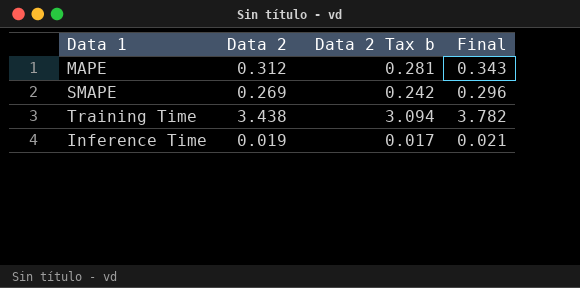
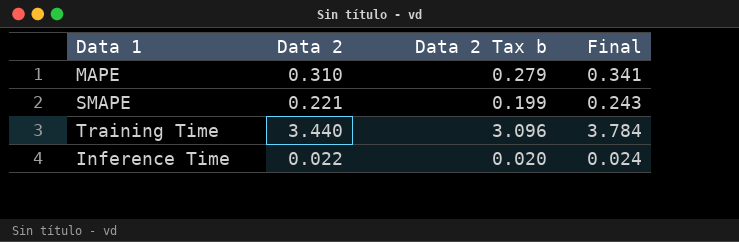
MAPE | Data 2: 0.312 -> 0.310
MAPE | Data 2 Tax b: 0.281 -> 0.279
MAPE | Final: 0.343 -> 0.341
SMAPE | Data 2: 0.269 -> 0.221
SMAPE | Data 2 Tax b: 0.242 -> 0.199
SMAPE | Final: 0.296 -> 0.243
Training Time | Data 2: 3.438 -> 3.440
Training Time | Data 2 Tax b: 3.094 -> 3.096
Training Time | Final: 3.782 -> 3.784
Inference Time | Data 2: 0.019 -> 0.022
Inference Time | Data 2 Tax b: 0.017 -> 0.020
Inference Time | Final: 0.021 -> 0.024

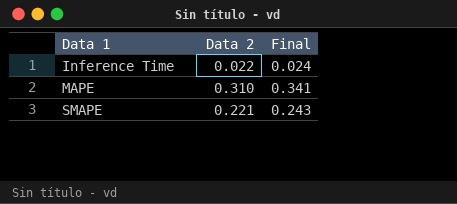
row order: none -> Data 1 ascending
column Data 2 Tax b | formula: [Data 2] * 0.9 -> none
row Training Time: 3.440 | 3.096 | 3.784 -> none

